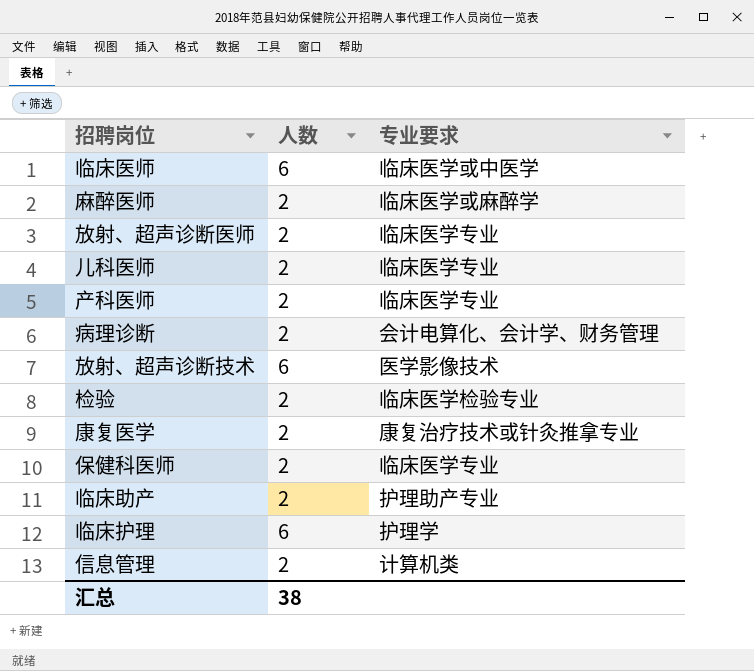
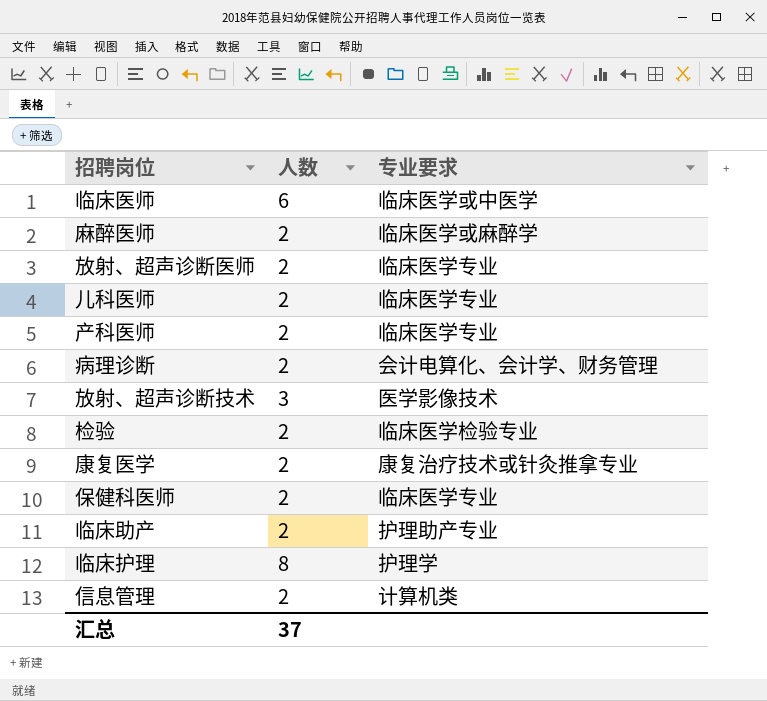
放射、超声诊断技术 | 人数: 6 -> 3
临床护理 | 人数: 6 -> 8
汇总 | 人数: 38 -> 37

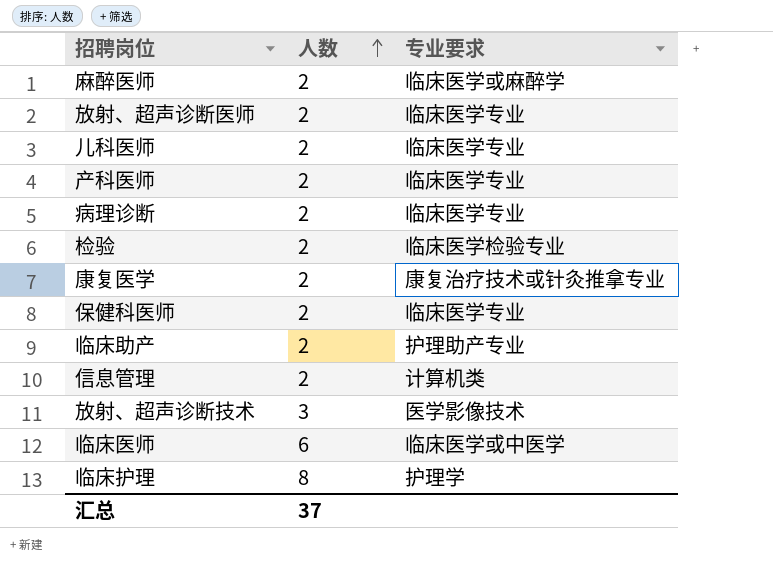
row order: none -> 人数 ascending
病理诊断 | 专业要求: 会计电算化、会计学、财务管理 -> 临床医学专业

